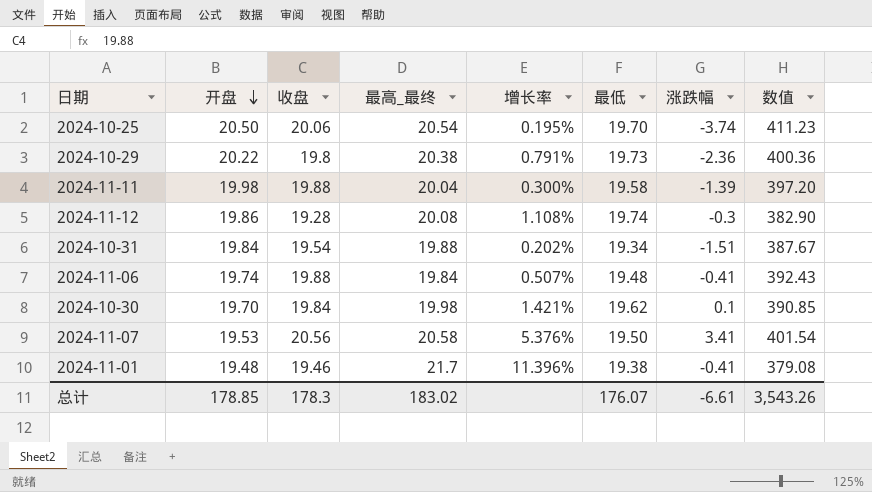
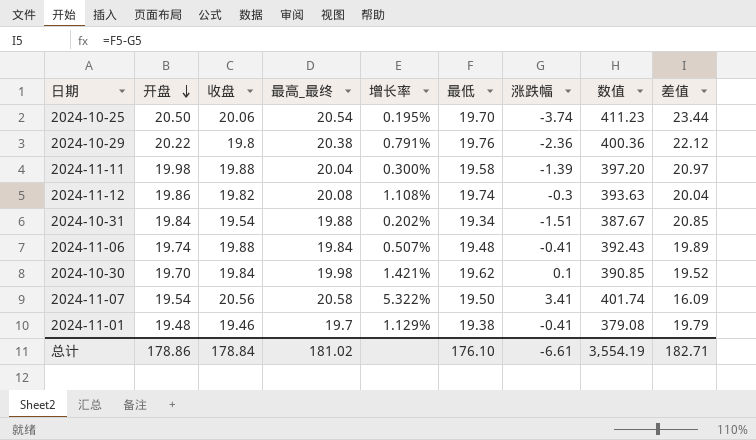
column 差值 | formula: none -> [最低] - [涨跌幅]
2024-10-29 | 最低: 19.73 -> 19.76
2024-11-12 | 收盘: 19.28 -> 19.82
2024-11-12 | 数值: 382.90 -> 393.63
2024-11-07 | 开盘: 19.53 -> 19.54
2024-11-07 | 增长率: 5.376% -> 5.322%
2024-11-07 | 数值: 401.54 -> 401.74
2024-11-01 | 最高_最终: 21.7 -> 19.7
2024-11-01 | 增长率: 11.396% -> 1.129%
总计 | 开盘: 178.85 -> 178.86
总计 | 收盘: 178.3 -> 178.84
总计 | 最高_最终: 183.02 -> 181.02
总计 | 最低: 176.07 -> 176.10
总计 | 数值: 3,543.26 -> 3,554.19

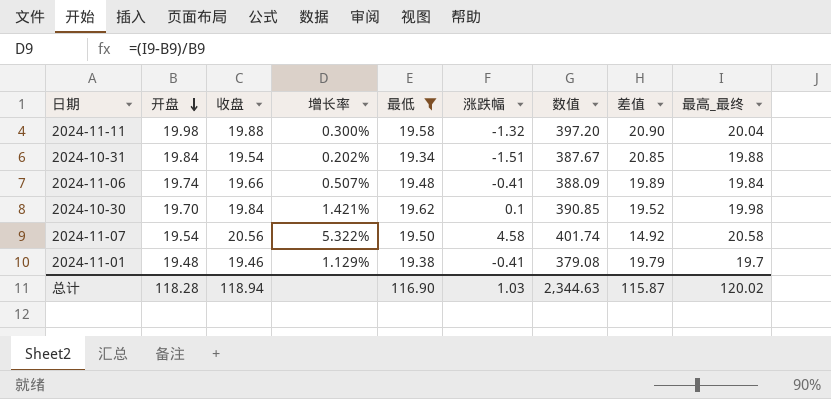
filter: none -> 最低 <= 19.62
column 最高_最终 | position: 4 -> 9
2024-11-11 | 涨跌幅: -1.39 -> -1.32
2024-11-11 | 差值: 20.97 -> 20.90
2024-11-06 | 收盘: 19.88 -> 19.66
2024-11-06 | 数值: 392.43 -> 388.09
2024-11-07 | 涨跌幅: 3.41 -> 4.58
2024-11-07 | 差值: 16.09 -> 14.92
总计 | 开盘: 178.86 -> 118.28
总计 | 收盘: 178.84 -> 118.94
总计 | 最低: 176.10 -> 116.90
总计 | 涨跌幅: -6.61 -> 1.03
总计 | 数值: 3,554.19 -> 2,344.63
总计 | 差值: 182.71 -> 115.87
总计 | 最高_最终: 181.02 -> 120.02

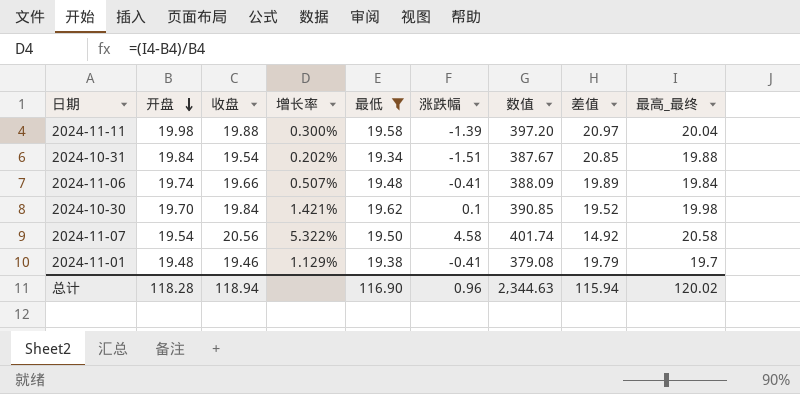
2024-11-11 | 涨跌幅: -1.32 -> -1.39
2024-11-11 | 差值: 20.90 -> 20.97
总计 | 涨跌幅: 1.03 -> 0.96
总计 | 差值: 115.87 -> 115.94

